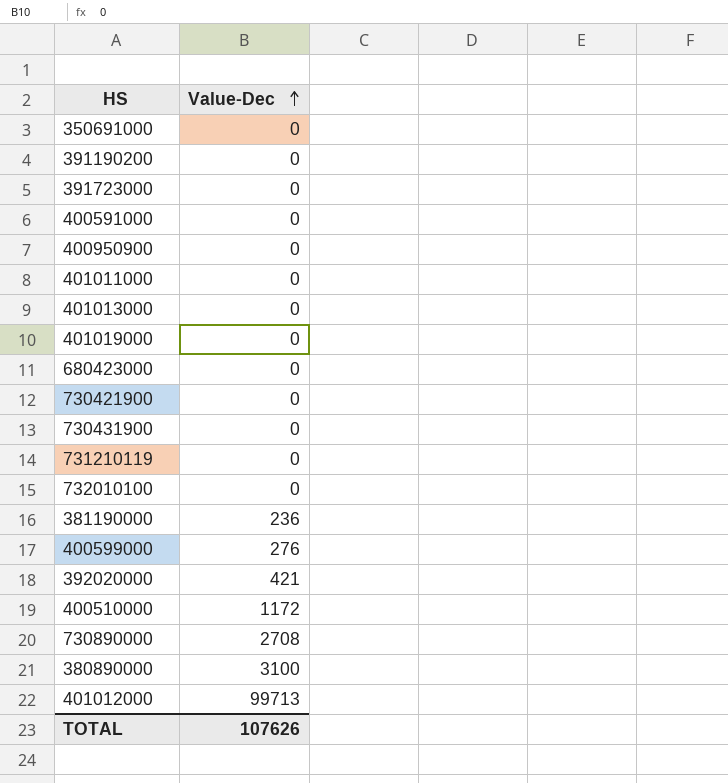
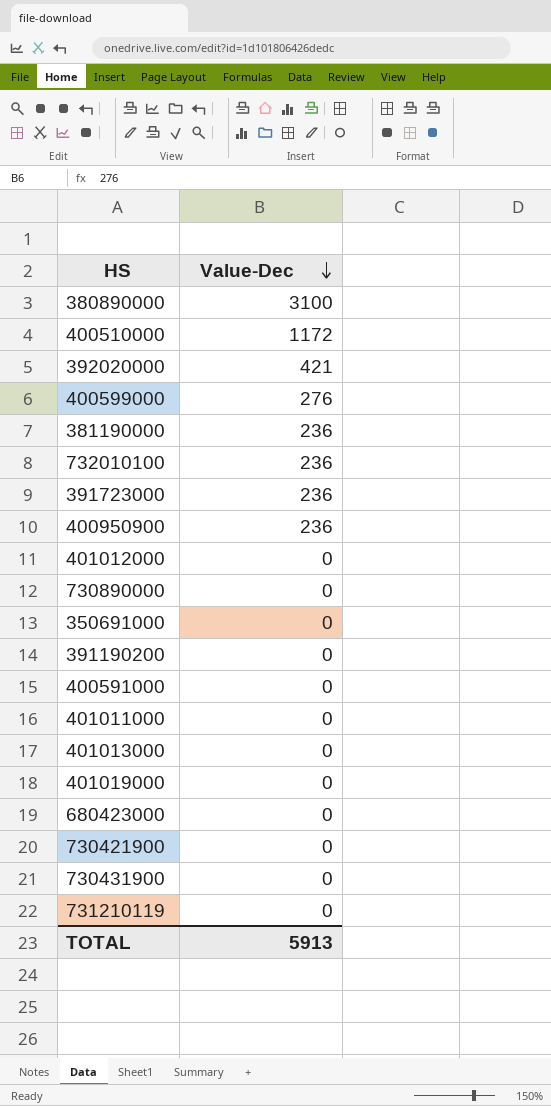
row order: Value-Dec ascending -> Value-Dec descending
732010100 | Value-Dec: 0 -> 236
391723000 | Value-Dec: 0 -> 236
400950900 | Value-Dec: 0 -> 236
401012000 | Value-Dec: 99713 -> 0
730890000 | Value-Dec: 2708 -> 0
TOTAL | Value-Dec: 107626 -> 5913

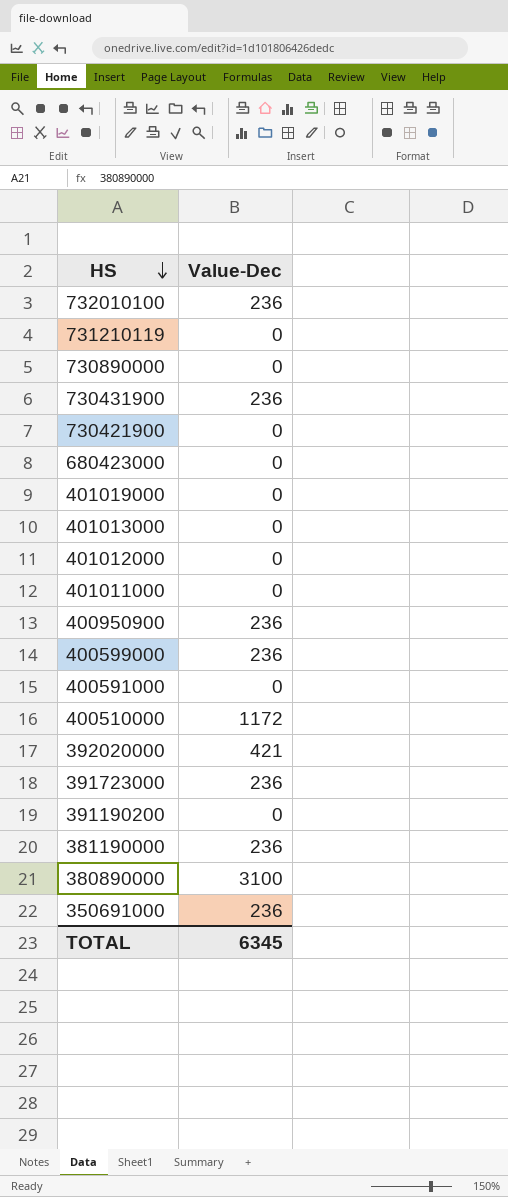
row order: Value-Dec descending -> HS descending
730431900 | Value-Dec: 0 -> 236
400599000 | Value-Dec: 276 -> 236
350691000 | Value-Dec: 0 -> 236
TOTAL | Value-Dec: 5913 -> 6345

